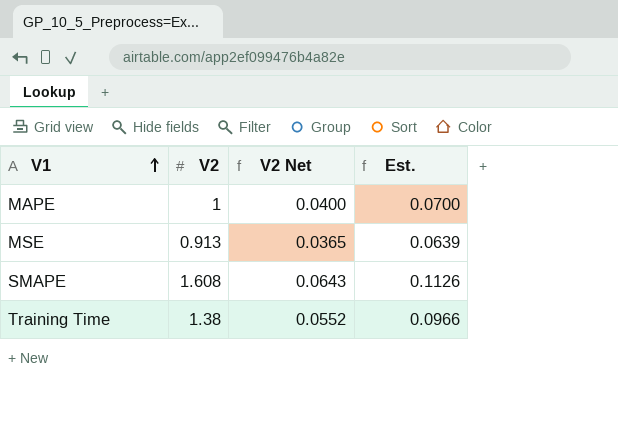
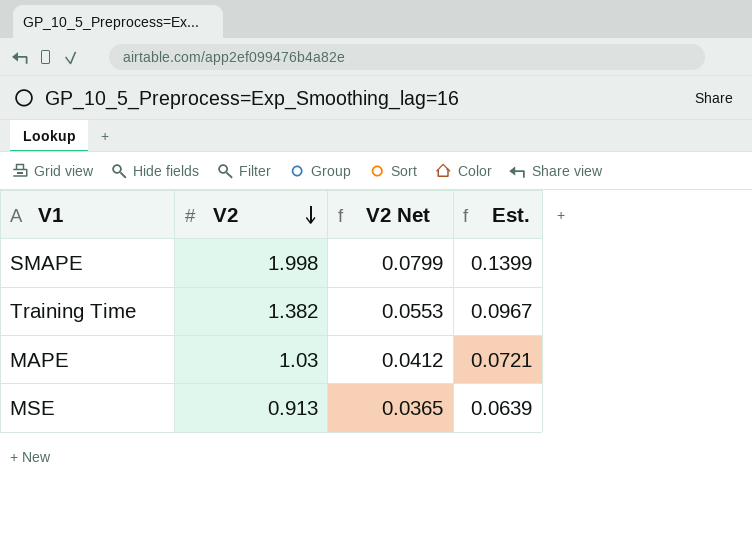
row order: V1 ascending -> V2 descending
SMAPE | V2: 1.608 -> 1.998
SMAPE | V2 Net: 0.0643 -> 0.0799
SMAPE | Est.: 0.1126 -> 0.1399
Training Time | V2: 1.38 -> 1.382
Training Time | V2 Net: 0.0552 -> 0.0553
Training Time | Est.: 0.0966 -> 0.0967
MAPE | V2: 1 -> 1.03
MAPE | V2 Net: 0.0400 -> 0.0412
MAPE | Est.: 0.0700 -> 0.0721

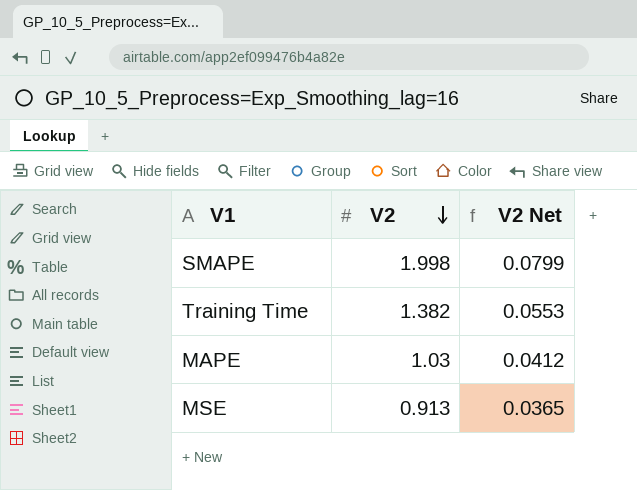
column Est. | formula: [V2] * 0.07 -> none

